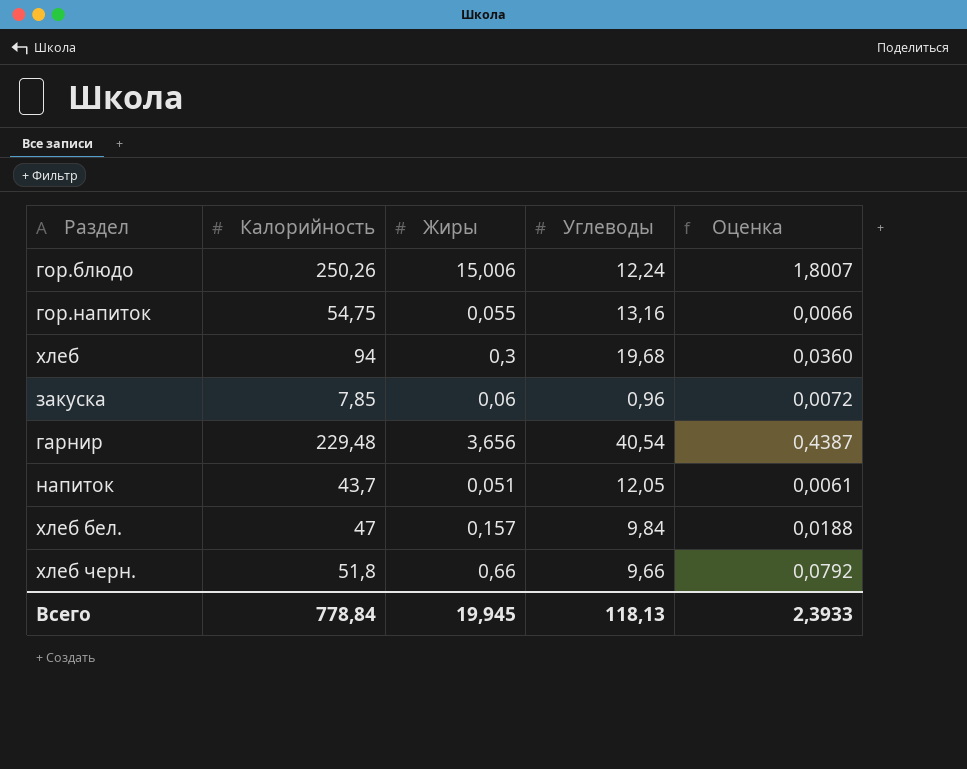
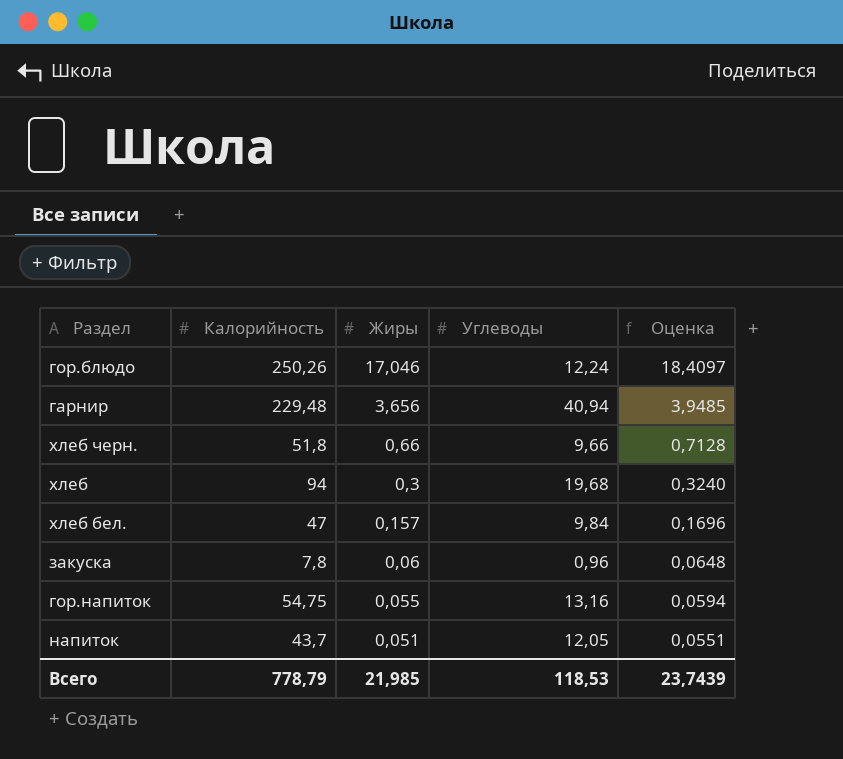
row order: none -> Жиры descending
column Оценка | formula: [Жиры] * 0,12 -> [Жиры] * 1,08
гор.блюдо | Жиры: 15,006 -> 17,046
гарнир | Углеводы: 40,54 -> 40,94
закуска | Калорийность: 7,85 -> 7,8
Всего | Калорийность: 778,84 -> 778,79
Всего | Жиры: 19,945 -> 21,985
Всего | Углеводы: 118,13 -> 118,53
Всего | Оценка: 2,3933 -> 23,7439

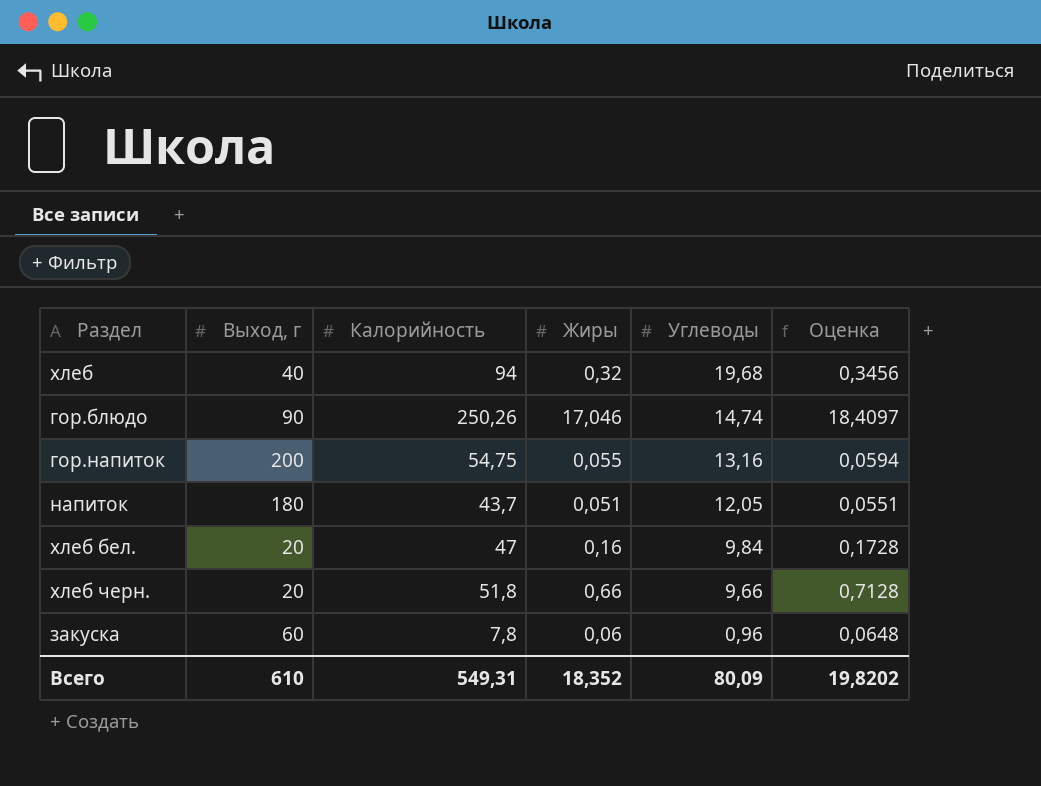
row order: Жиры descending -> Углеводы descending
column Выход, г | position: none -> 2
row гарнир: 229,48 | 3,656 | 40,94 | 3,9485 -> none
хлеб | Жиры: 0,3 -> 0,32
хлеб | Оценка: 0,3240 -> 0,3456
гор.блюдо | Углеводы: 12,24 -> 14,74
хлеб бел. | Жиры: 0,157 -> 0,16
хлеб бел. | Оценка: 0,1696 -> 0,1728
Всего | Калорийность: 778,79 -> 549,31
Всего | Жиры: 21,985 -> 18,352
Всего | Углеводы: 118,53 -> 80,09
Всего | Оценка: 23,7439 -> 19,8202

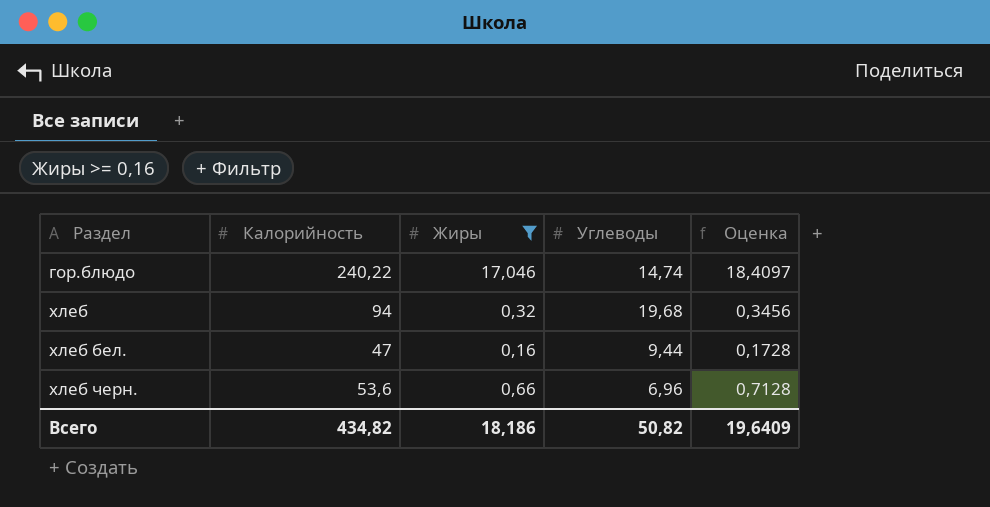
filter: none -> Жиры >= 0,16
row order: Углеводы descending -> Раздел ascending
column Выход, г | position: 2 -> none
гор.блюдо | Калорийность: 250,26 -> 240,22
хлеб бел. | Углеводы: 9,84 -> 9,44
хлеб черн. | Калорийность: 51,8 -> 53,6
хлеб черн. | Углеводы: 9,66 -> 6,96
Всего | Калорийность: 549,31 -> 434,82
Всего | Жиры: 18,352 -> 18,186
Всего | Углеводы: 80,09 -> 50,82
Всего | Оценка: 19,8202 -> 19,6409

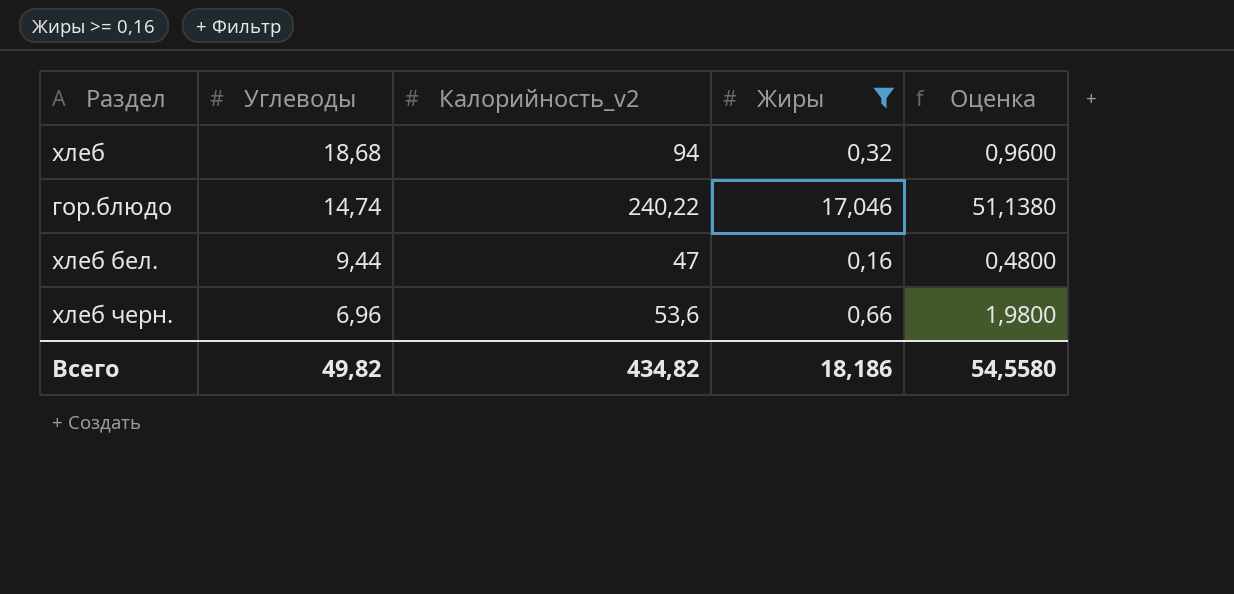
row order: Раздел ascending -> Углеводы descending
column Углеводы | position: 4 -> 2
column name: Калорийность -> Калорийность_v2
column Оценка | formula: [Жиры] * 1,08 -> [Жиры] * 3
хлеб | Углеводы: 19,68 -> 18,68
Всего | Углеводы: 50,82 -> 49,82
Всего | Оценка: 19,6409 -> 54,5580

